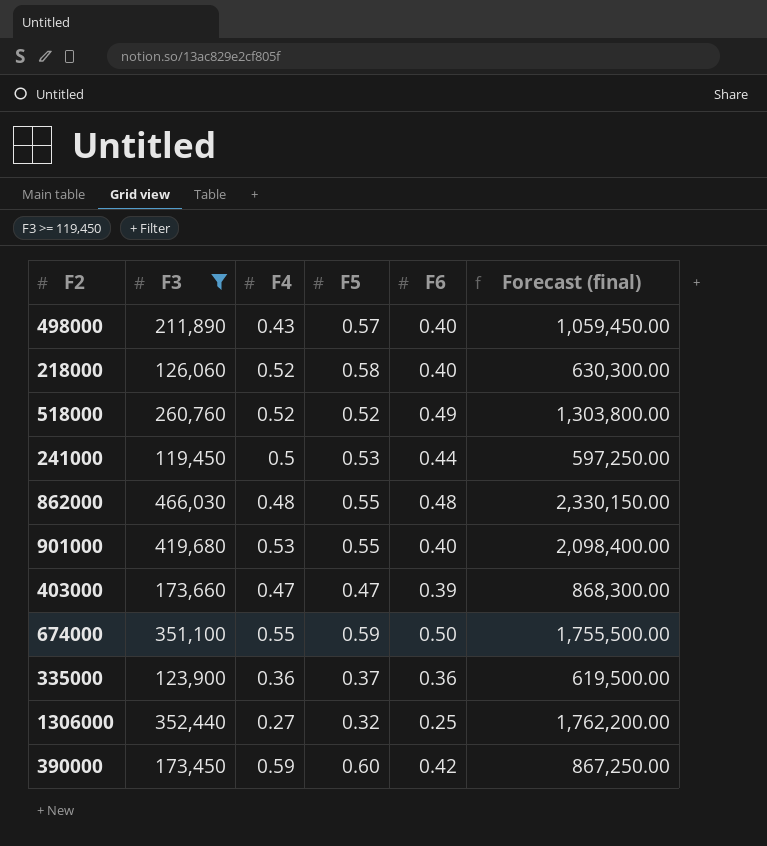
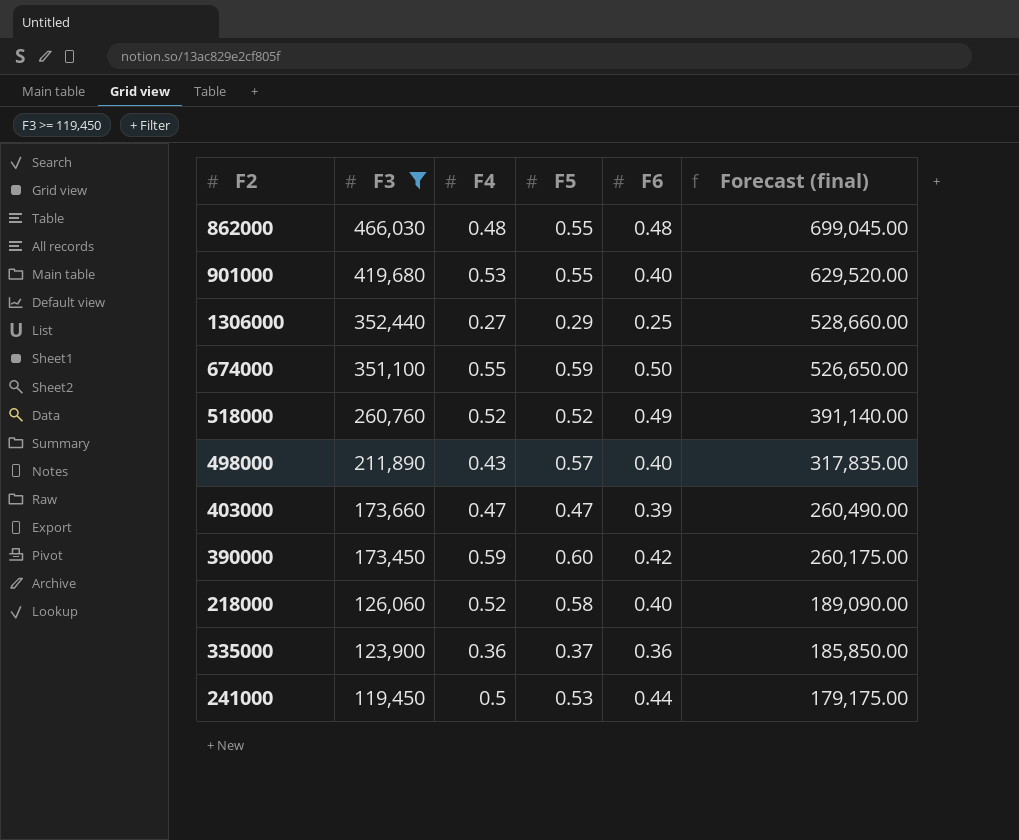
row order: none -> F3 descending
column Forecast (final) | formula: [F3] * 5 -> [F3] * 1.5
1306000 | F5: 0.32 -> 0.29

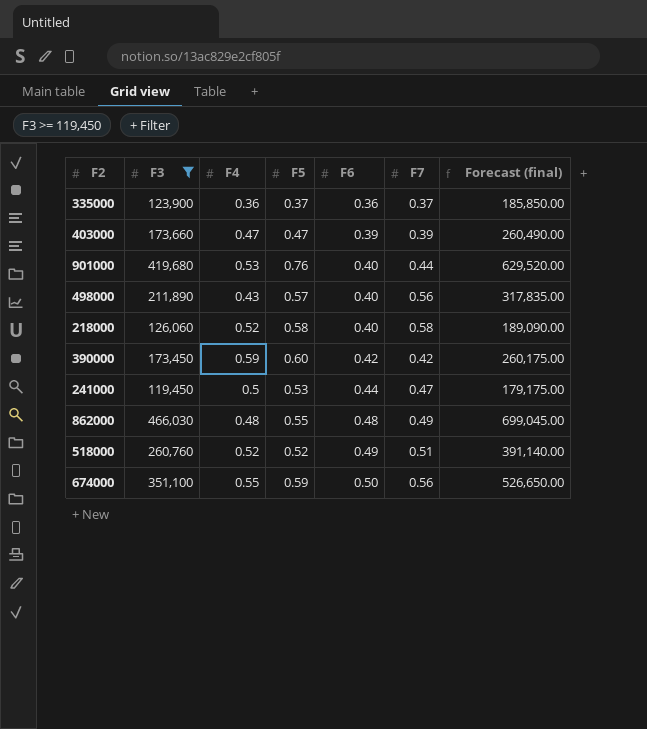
row order: F3 descending -> F6 ascending
column F7 | position: none -> 6
row 1306000: 352,440 | 0.27 | 0.29 | 0.25 | 528,660.00 -> none
901000 | F5: 0.55 -> 0.76

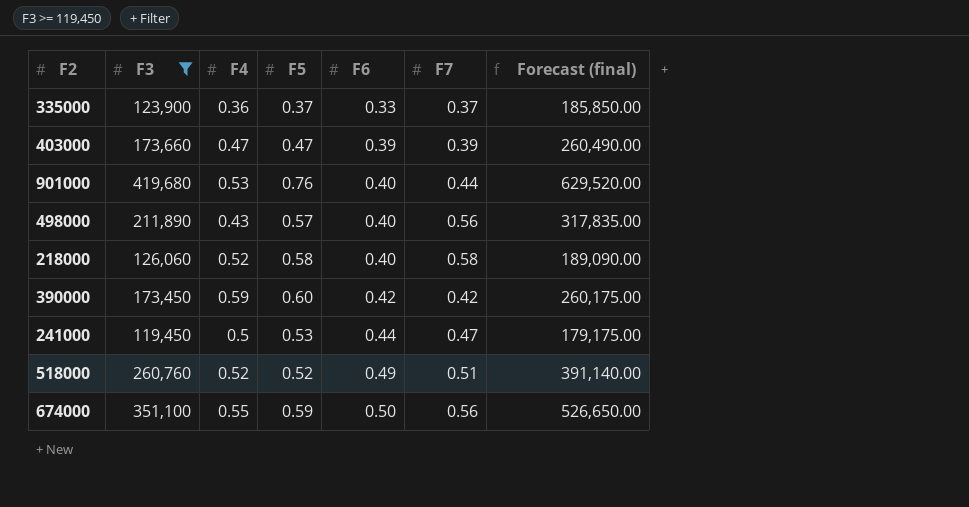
row 862000: 466,030 | 0.48 | 0.55 | 0.48 | 0.49 | 699,045.00 -> none
335000 | F6: 0.36 -> 0.33

